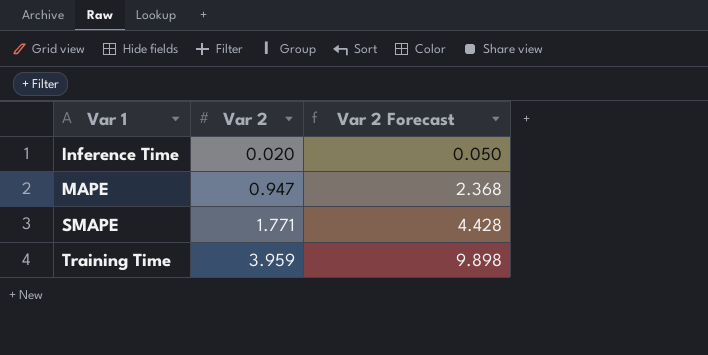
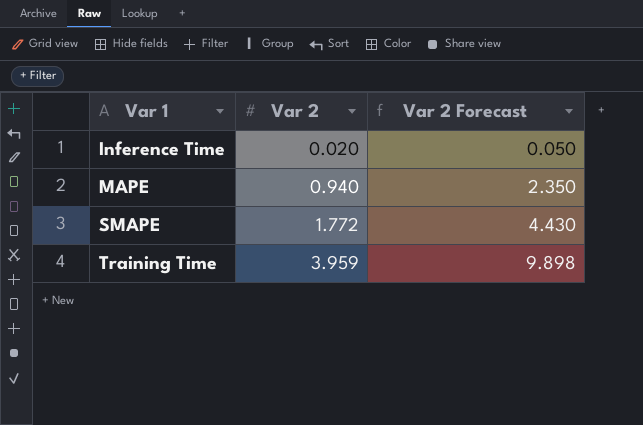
MAPE | Var 2: 0.947 -> 0.940
MAPE | Var 2 Forecast: 2.368 -> 2.350
SMAPE | Var 2: 1.771 -> 1.772
SMAPE | Var 2 Forecast: 4.428 -> 4.430

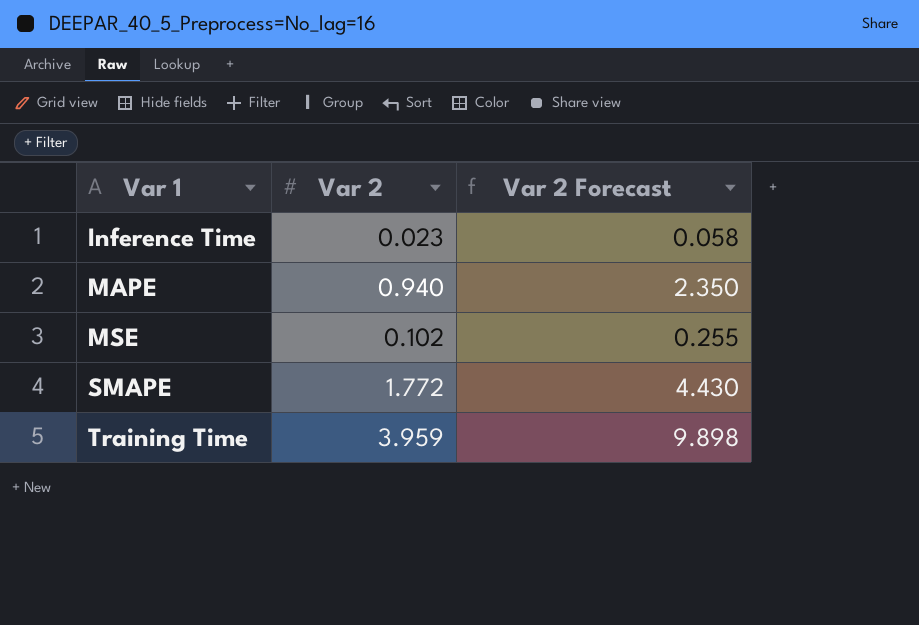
Inference Time | Var 2: 0.020 -> 0.023
Inference Time | Var 2 Forecast: 0.050 -> 0.058
row MSE: none -> 0.102 | 0.255

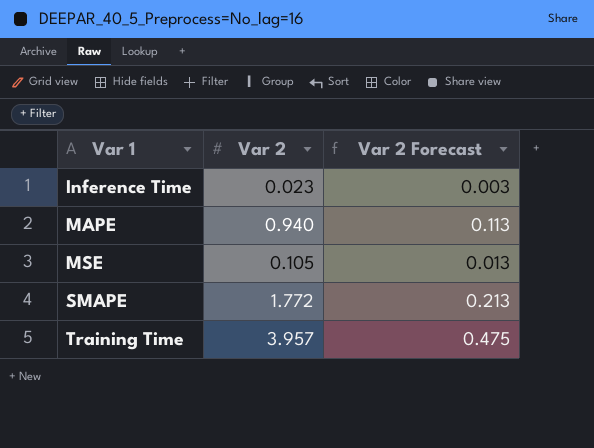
column Var 2 Forecast | formula: [Var 2] * 2.5 -> [Var 2] * 0.12
MSE | Var 2: 0.102 -> 0.105
Training Time | Var 2: 3.959 -> 3.957

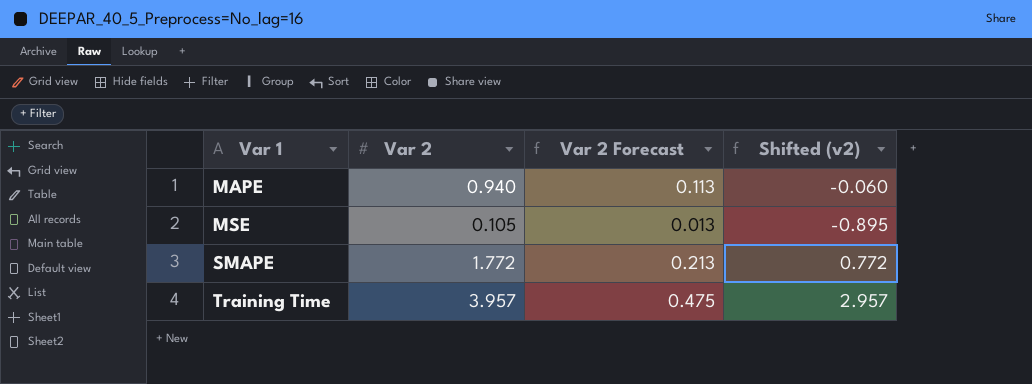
column Shifted (v2) | formula: none -> [Var 2] - 1
row Inference Time: 0.023 | 0.003 -> none

